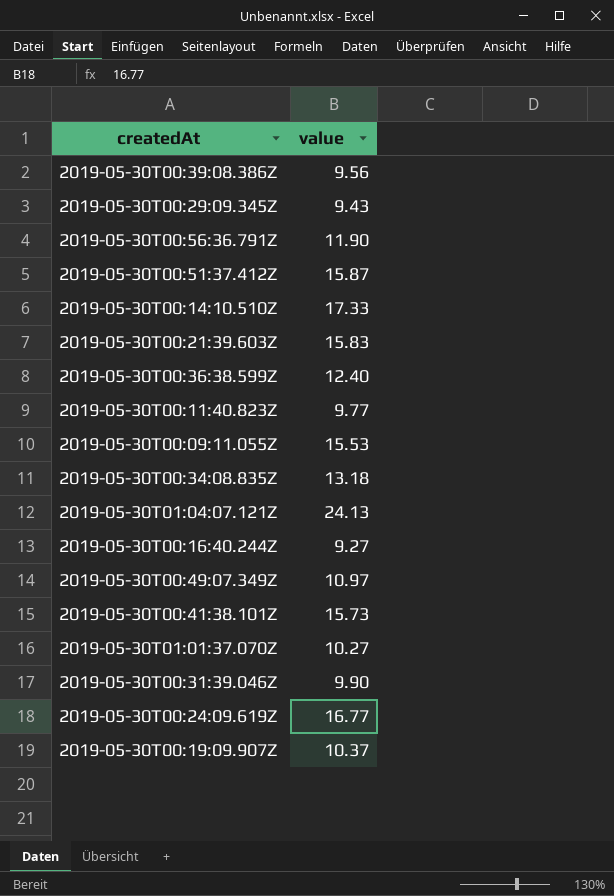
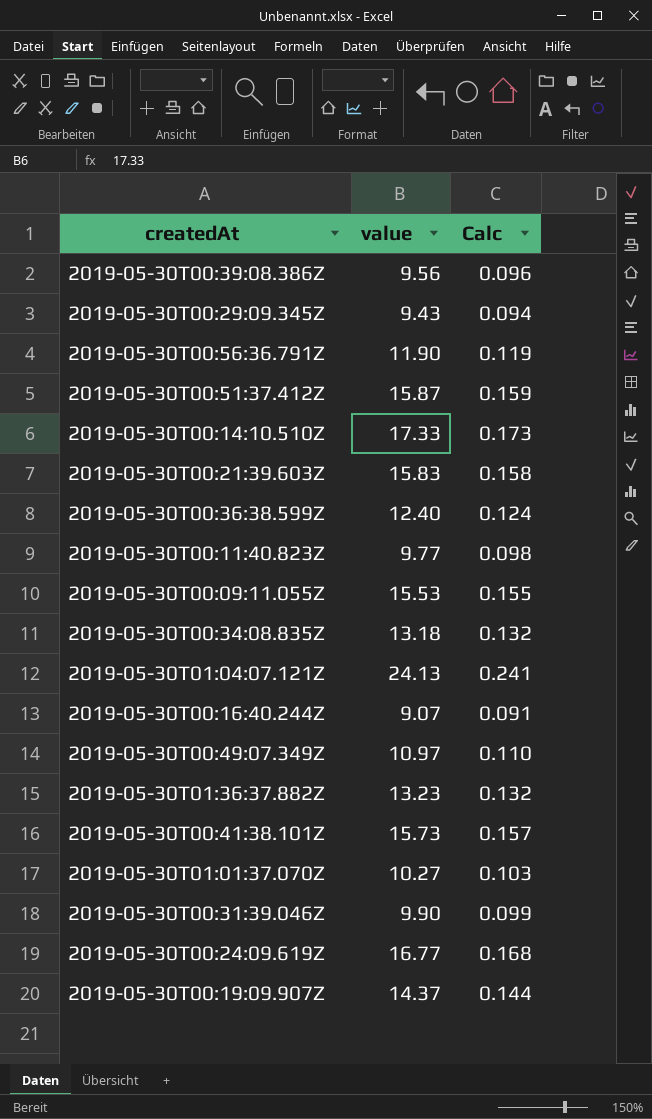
column Calc | formula: none -> [value] * 0.01
2019-05-30T00:16:40.244Z | value: 9.27 -> 9.07
row 2019-05-30T01:36:37.882Z: none -> 13.23 | 0.132
2019-05-30T00:19:09.907Z | value: 10.37 -> 14.37

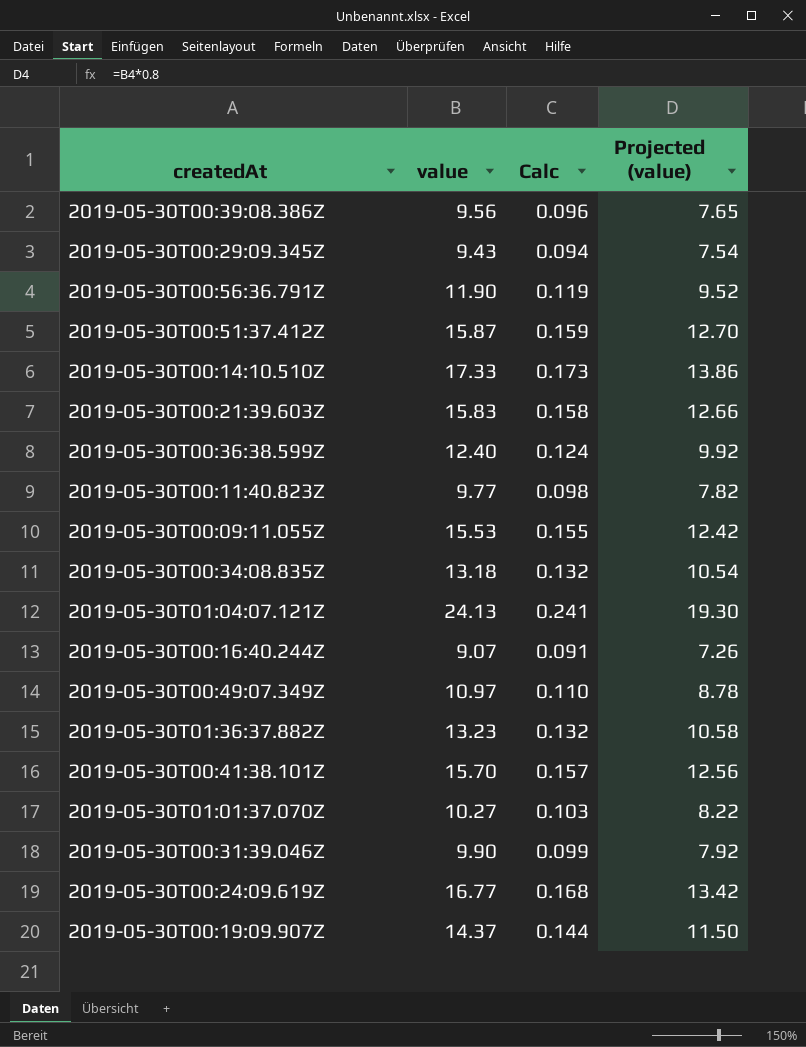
column Projected (value) | formula: none -> [value] * 0.8
2019-05-30T00:41:38.101Z | value: 15.73 -> 15.70

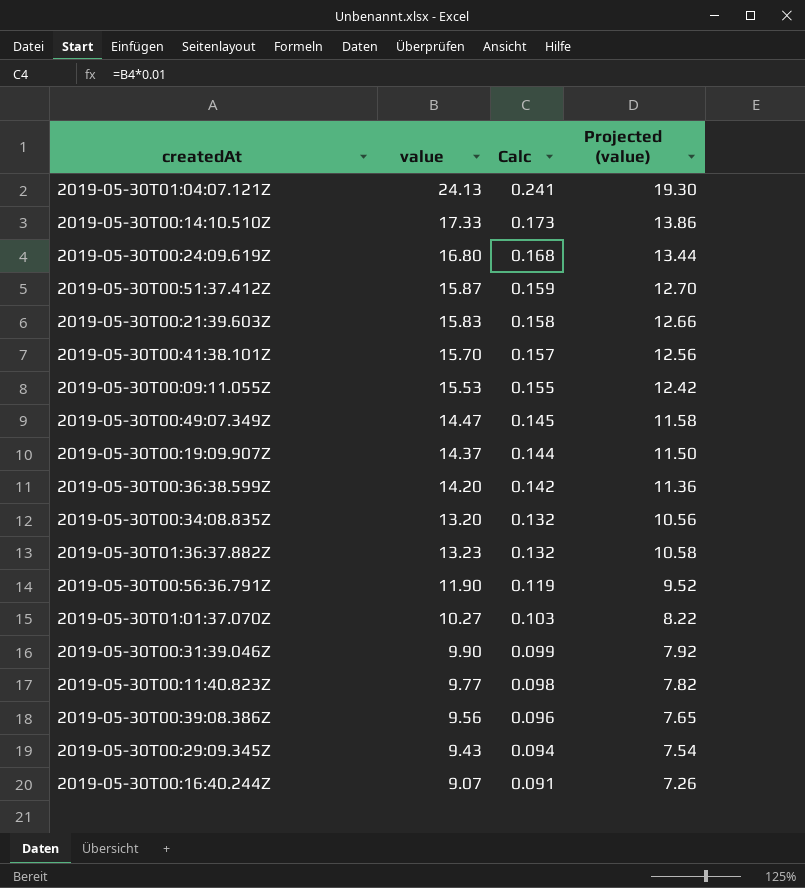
row order: none -> Calc descending
2019-05-30T00:24:09.619Z | value: 16.77 -> 16.80
2019-05-30T00:24:09.619Z | Projected (value): 13.42 -> 13.44
2019-05-30T00:49:07.349Z | value: 10.97 -> 14.47
2019-05-30T00:49:07.349Z | Calc: 0.110 -> 0.145
2019-05-30T00:49:07.349Z | Projected (value): 8.78 -> 11.58
2019-05-30T00:36:38.599Z | value: 12.40 -> 14.20
2019-05-30T00:36:38.599Z | Calc: 0.124 -> 0.142
2019-05-30T00:36:38.599Z | Projected (value): 9.92 -> 11.36
2019-05-30T00:34:08.835Z | value: 13.18 -> 13.20
2019-05-30T00:34:08.835Z | Projected (value): 10.54 -> 10.56

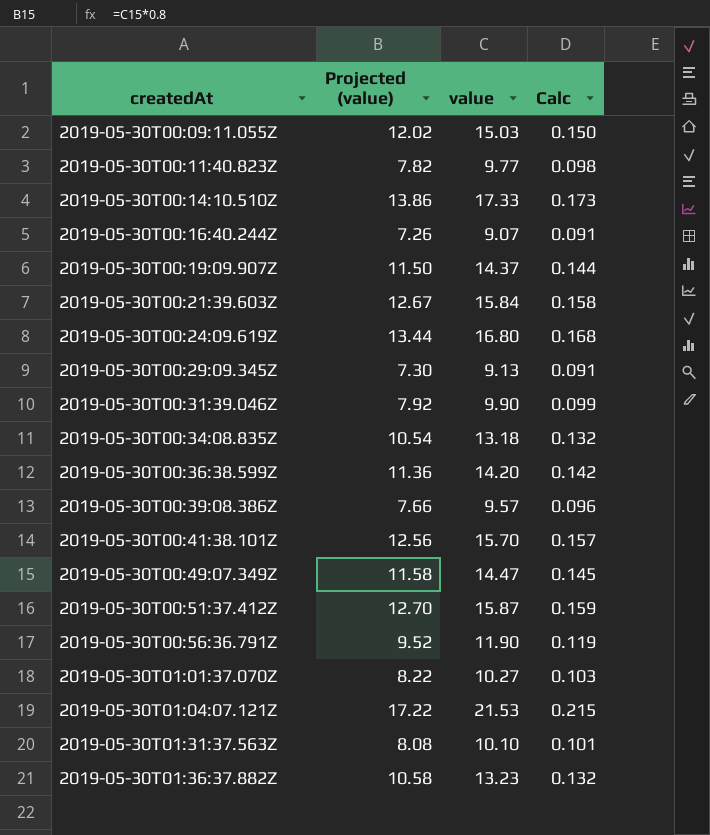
row order: Calc descending -> createdAt ascending
column Projected (value) | position: 4 -> 2
2019-05-30T00:09:11.055Z | Projected (value): 12.42 -> 12.02
2019-05-30T00:09:11.055Z | value: 15.53 -> 15.03
2019-05-30T00:09:11.055Z | Calc: 0.155 -> 0.150
2019-05-30T00:21:39.603Z | Projected (value): 12.66 -> 12.67
2019-05-30T00:21:39.603Z | value: 15.83 -> 15.84
2019-05-30T00:29:09.345Z | Projected (value): 7.54 -> 7.30
2019-05-30T00:29:09.345Z | value: 9.43 -> 9.13
2019-05-30T00:29:09.345Z | Calc: 0.094 -> 0.091
2019-05-30T00:34:08.835Z | Projected (value): 10.56 -> 10.54
2019-05-30T00:34:08.835Z | value: 13.20 -> 13.18
2019-05-30T00:39:08.386Z | Projected (value): 7.65 -> 7.66
2019-05-30T00:39:08.386Z | value: 9.56 -> 9.57
2019-05-30T01:04:07.121Z | Projected (value): 19.30 -> 17.22
2019-05-30T01:04:07.121Z | value: 24.13 -> 21.53
2019-05-30T01:04:07.121Z | Calc: 0.241 -> 0.215
row 2019-05-30T01:31:37.563Z: none -> 8.08 | 10.10 | 0.101

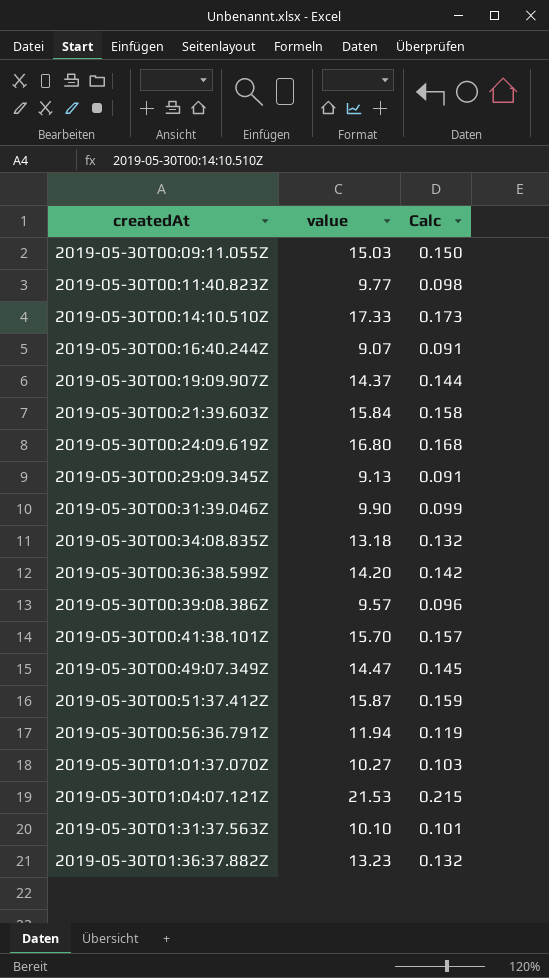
column Projected (value) | formula: [value] * 0.8 -> none
2019-05-30T00:56:36.791Z | value: 11.90 -> 11.94

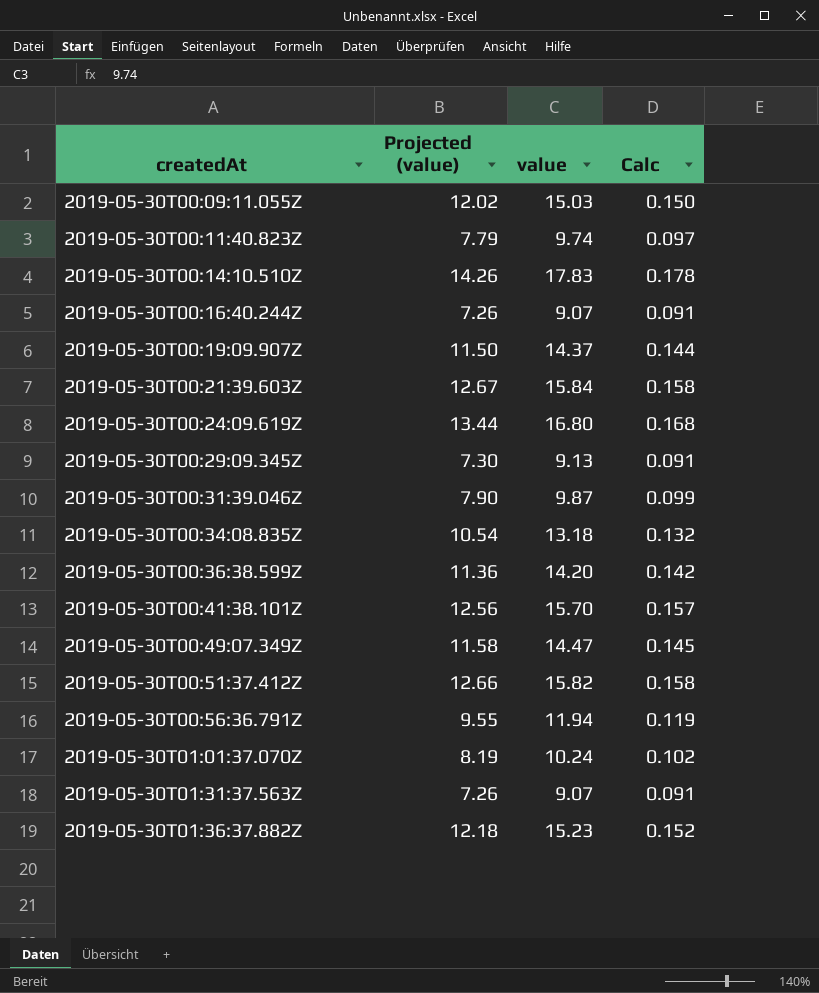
column Projected (value) | formula: none -> [value] * 0.8
row 2019-05-30T00:39:08.386Z: 9.57 | 0.096 -> none
row 2019-05-30T01:04:07.121Z: 21.53 | 0.215 -> none
2019-05-30T00:11:40.823Z | value: 9.77 -> 9.74
2019-05-30T00:11:40.823Z | Calc: 0.098 -> 0.097
2019-05-30T00:14:10.510Z | value: 17.33 -> 17.83
2019-05-30T00:14:10.510Z | Calc: 0.173 -> 0.178
2019-05-30T00:31:39.046Z | value: 9.90 -> 9.87
2019-05-30T00:51:37.412Z | value: 15.87 -> 15.82
2019-05-30T00:51:37.412Z | Calc: 0.159 -> 0.158
2019-05-30T01:01:37.070Z | value: 10.27 -> 10.24
2019-05-30T01:01:37.070Z | Calc: 0.103 -> 0.102
2019-05-30T01:31:37.563Z | value: 10.10 -> 9.07
2019-05-30T01:31:37.563Z | Calc: 0.101 -> 0.091
2019-05-30T01:36:37.882Z | value: 13.23 -> 15.23
2019-05-30T01:36:37.882Z | Calc: 0.132 -> 0.152

